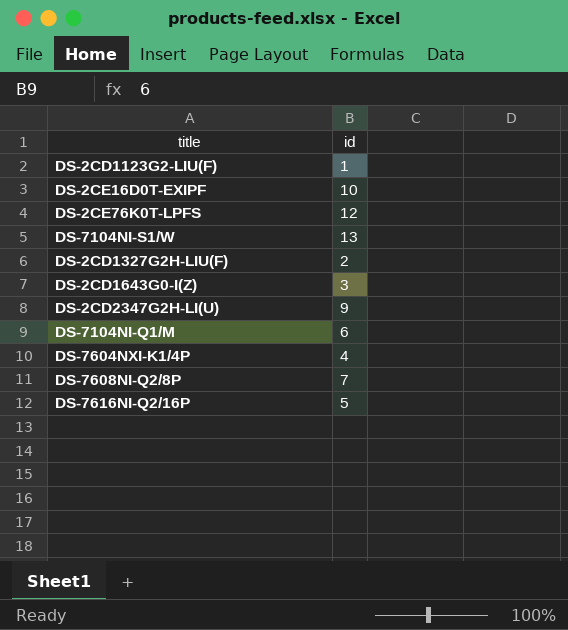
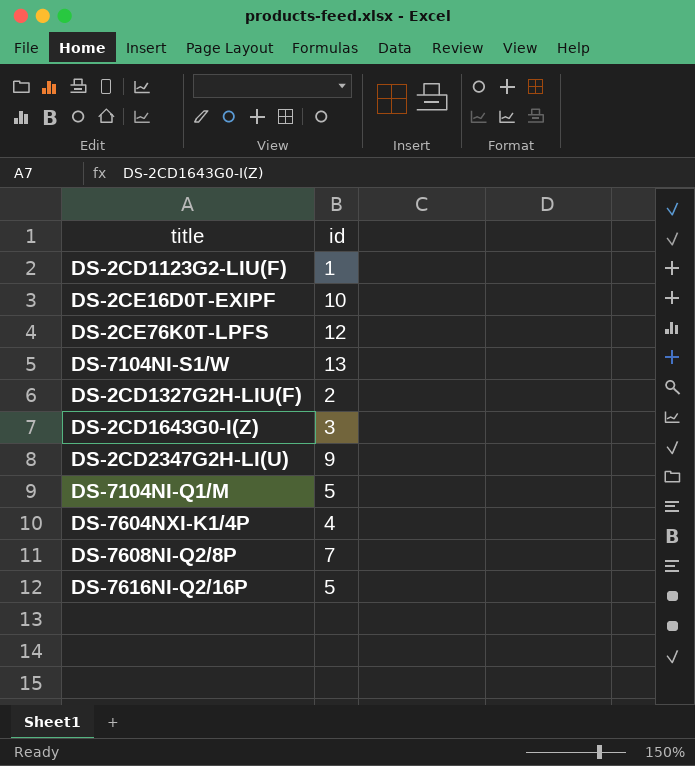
DS-7104NI-Q1/M | id: 6 -> 5

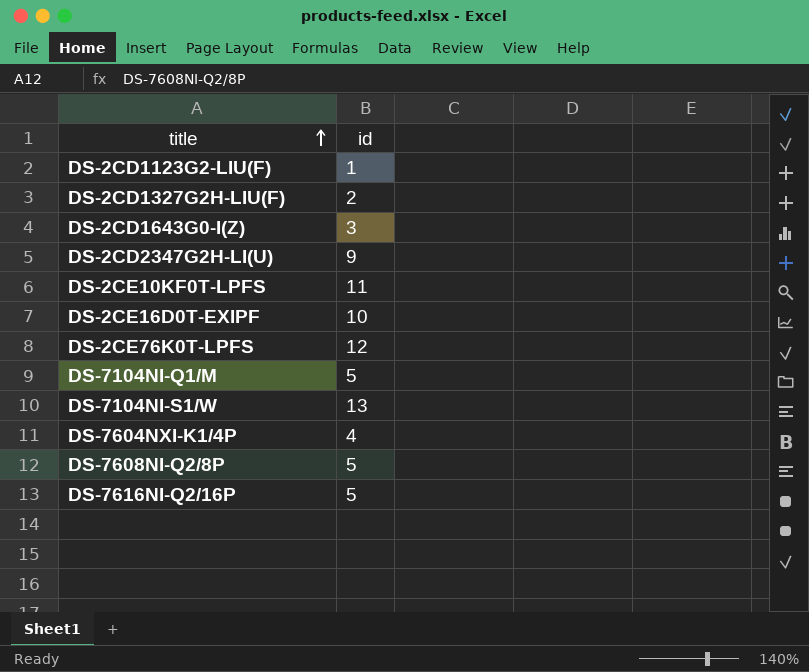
row order: none -> title ascending
row DS-2CE10KF0T-LPFS: none -> 11
DS-7608NI-Q2/8P | id: 7 -> 5

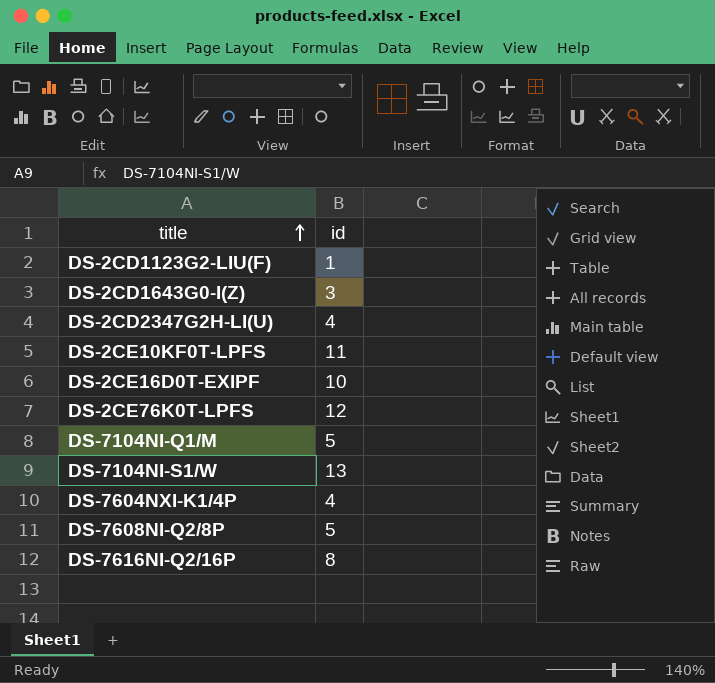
row DS-2CD1327G2H-LIU(F): 2 -> none
DS-2CD2347G2H-LI(U) | id: 9 -> 4
DS-7616NI-Q2/16P | id: 5 -> 8

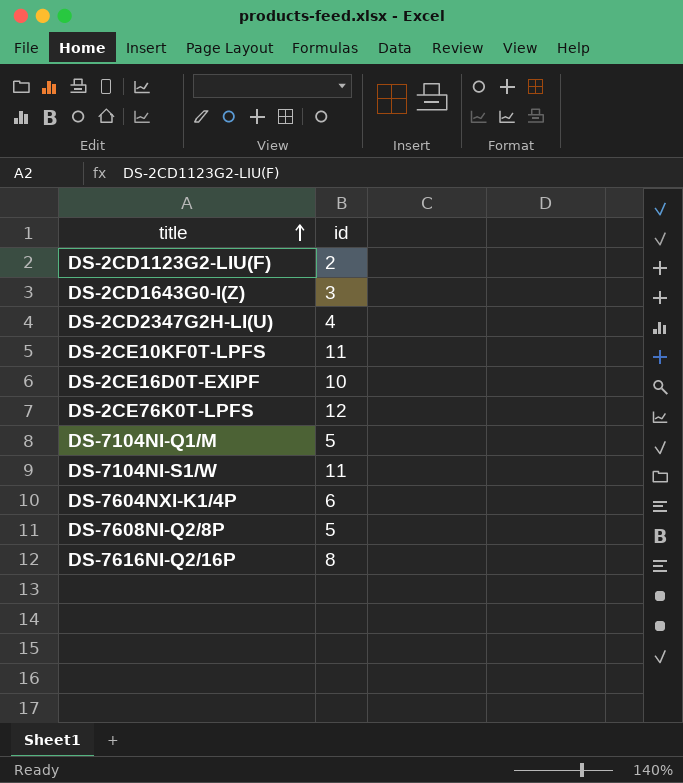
DS-2CD1123G2-LIU(F) | id: 1 -> 2
DS-7104NI-S1/W | id: 13 -> 11
DS-7604NXI-K1/4P | id: 4 -> 6

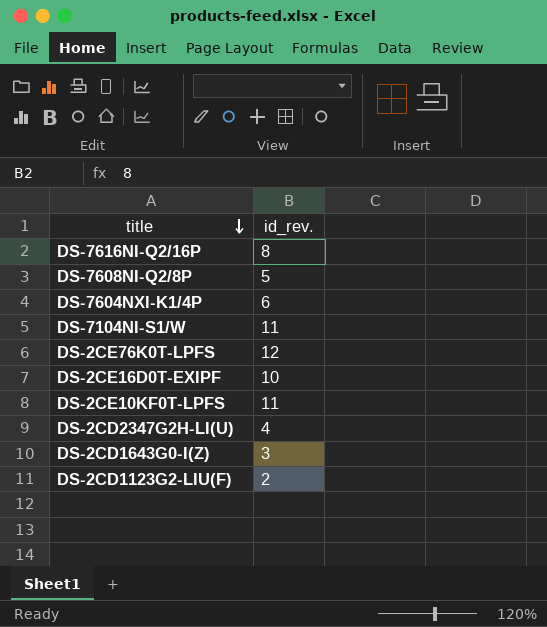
row order: title ascending -> title descending
column name: id -> id_rev.
row DS-7104NI-Q1/M: 5 -> none

